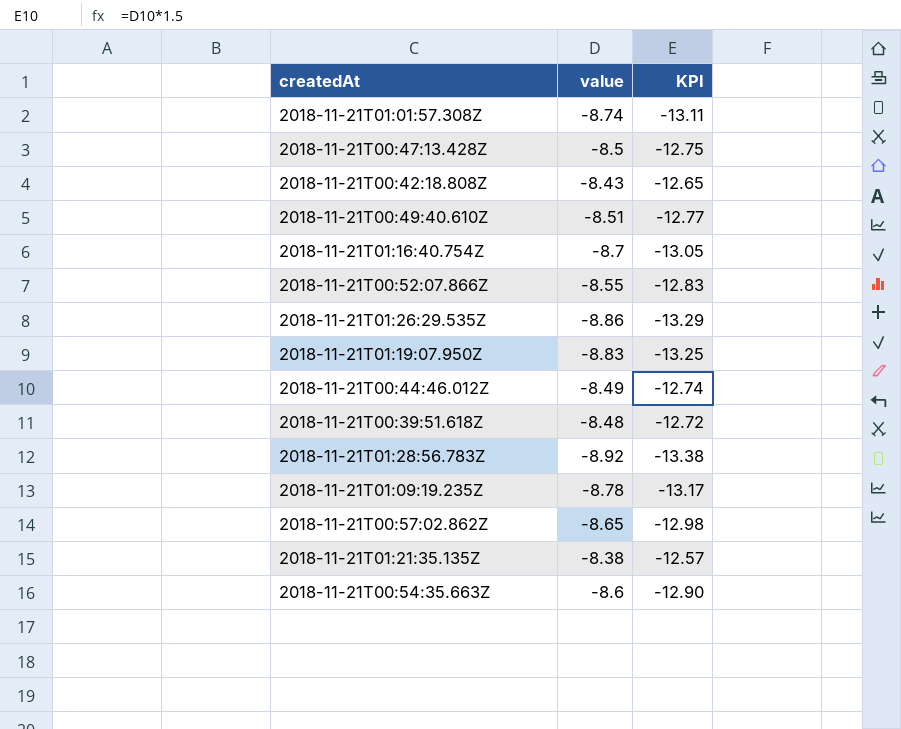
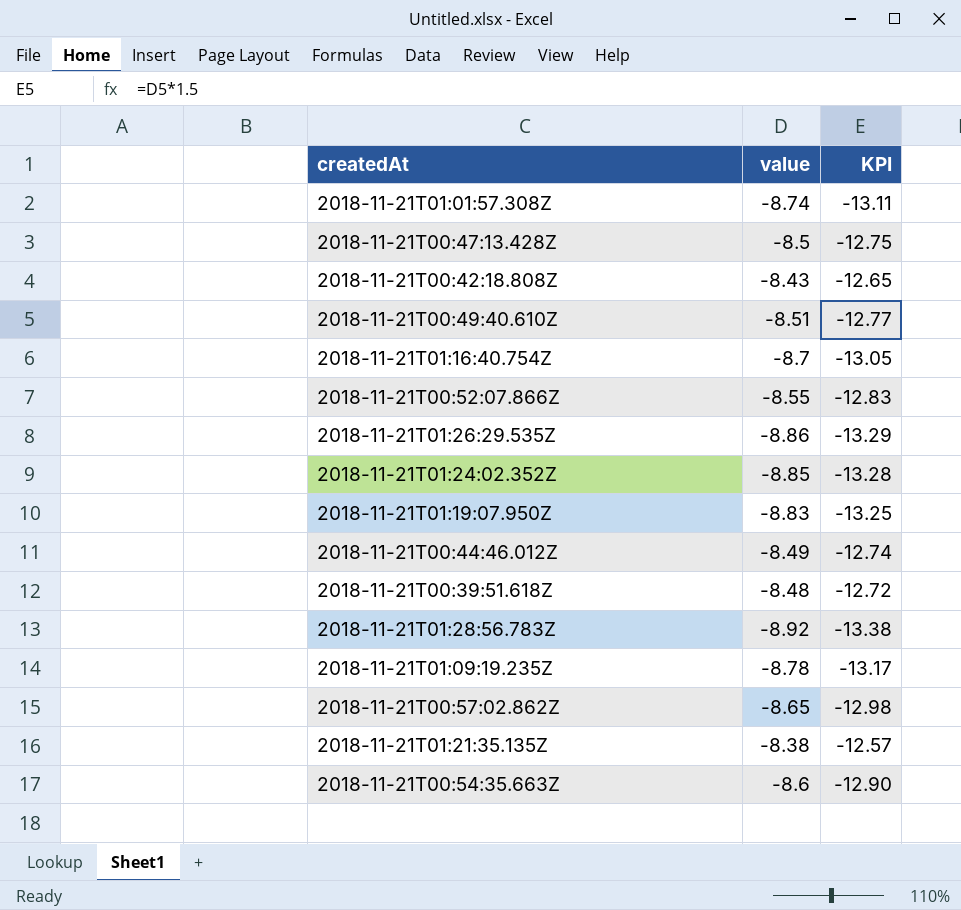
row 2018-11-21T01:24:02.352Z: none -> -8.85 | -13.28

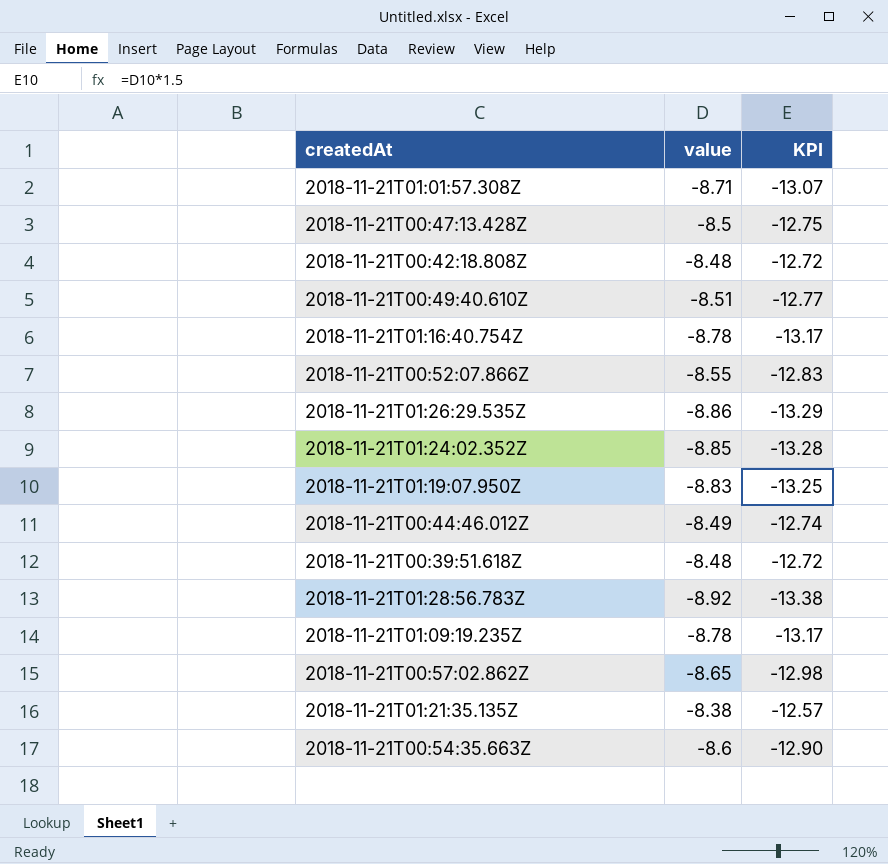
2018-11-21T01:01:57.308Z | value: -8.74 -> -8.71
2018-11-21T01:01:57.308Z | KPI: -13.11 -> -13.07
2018-11-21T00:42:18.808Z | value: -8.43 -> -8.48
2018-11-21T00:42:18.808Z | KPI: -12.65 -> -12.72
2018-11-21T01:16:40.754Z | value: -8.7 -> -8.78
2018-11-21T01:16:40.754Z | KPI: -13.05 -> -13.17

